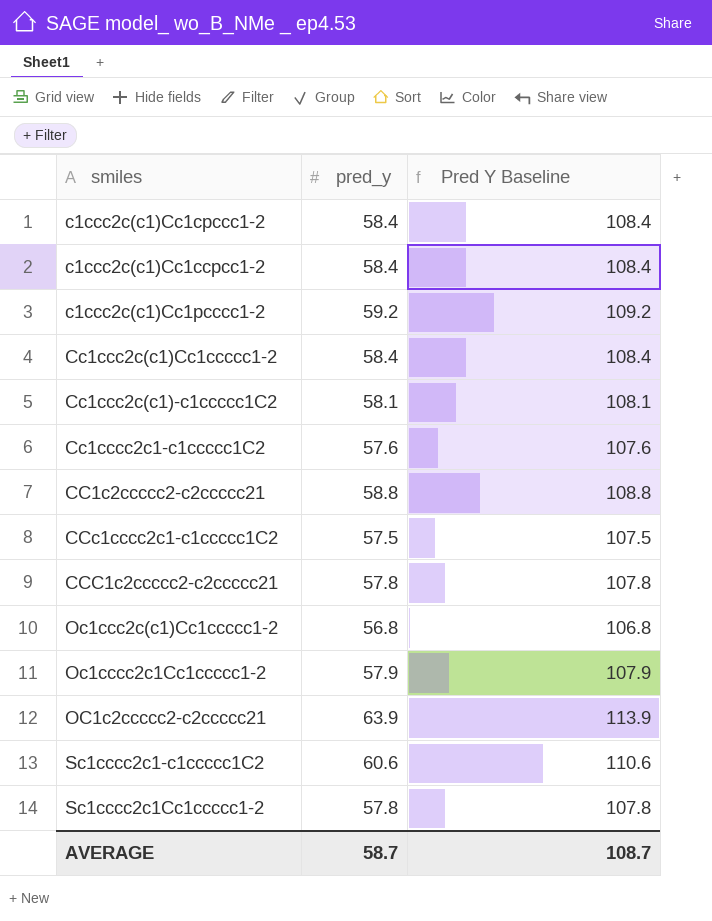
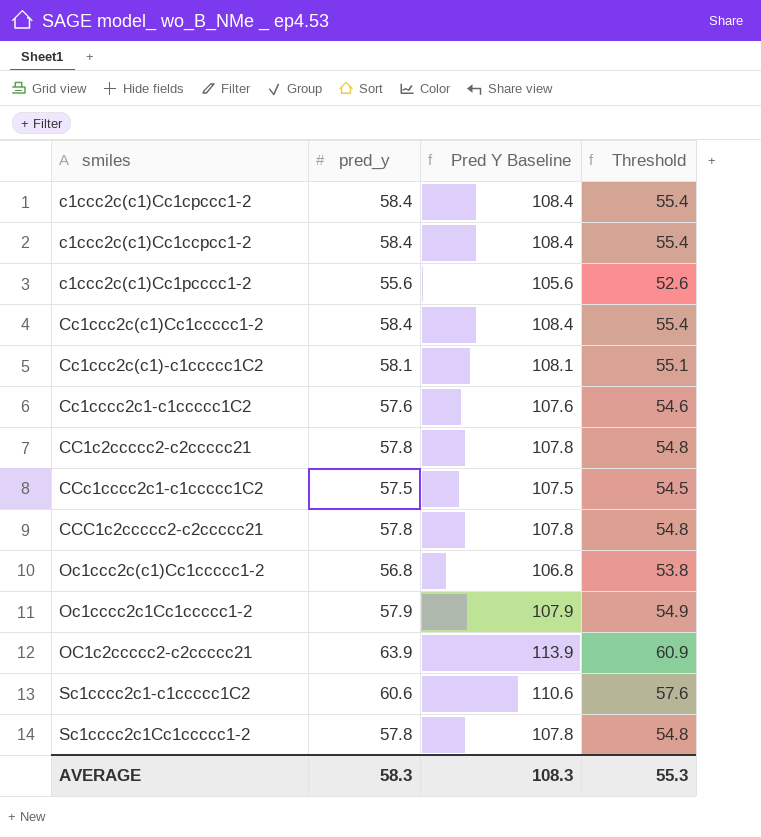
column Threshold | formula: none -> [pred_y] - 3
c1ccc2c(c1)Cc1pcccc1-2 | pred_y: 59.2 -> 55.6
c1ccc2c(c1)Cc1pcccc1-2 | Pred Y Baseline: 109.2 -> 105.6
CC1c2ccccc2-c2ccccc21 | pred_y: 58.8 -> 57.8
CC1c2ccccc2-c2ccccc21 | Pred Y Baseline: 108.8 -> 107.8
AVERAGE | pred_y: 58.7 -> 58.3
AVERAGE | Pred Y Baseline: 108.7 -> 108.3

